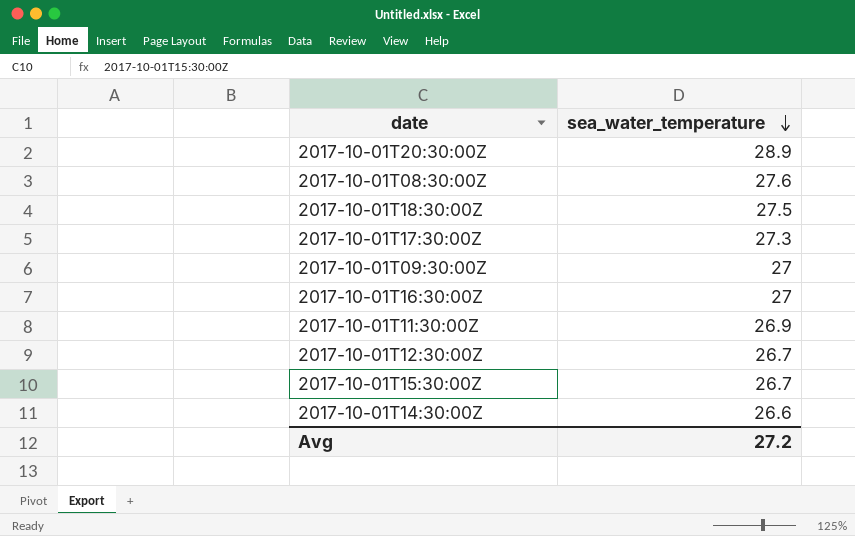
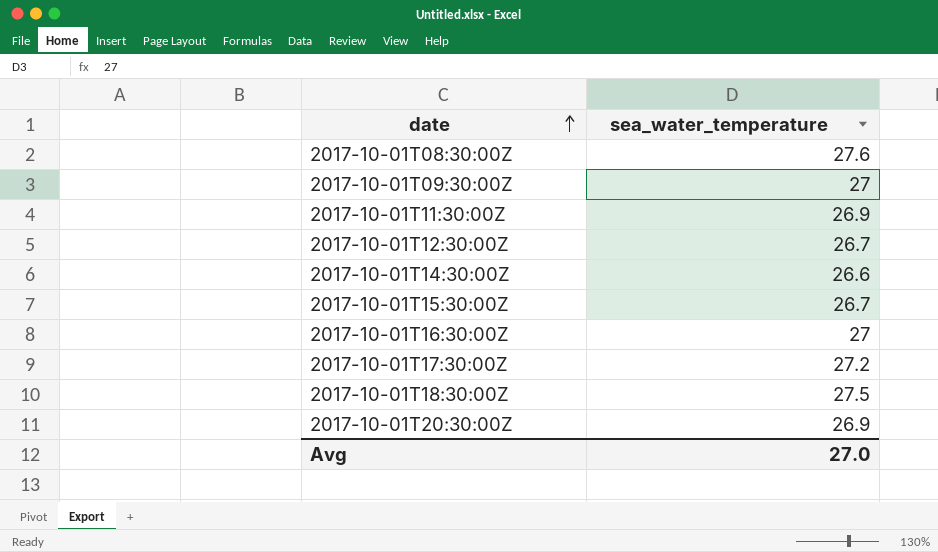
row order: sea_water_temperature descending -> date ascending
2017-10-01T17:30:00Z | sea_water_temperature: 27.3 -> 27.2
2017-10-01T20:30:00Z | sea_water_temperature: 28.9 -> 26.9
Avg | sea_water_temperature: 27.2 -> 27.0

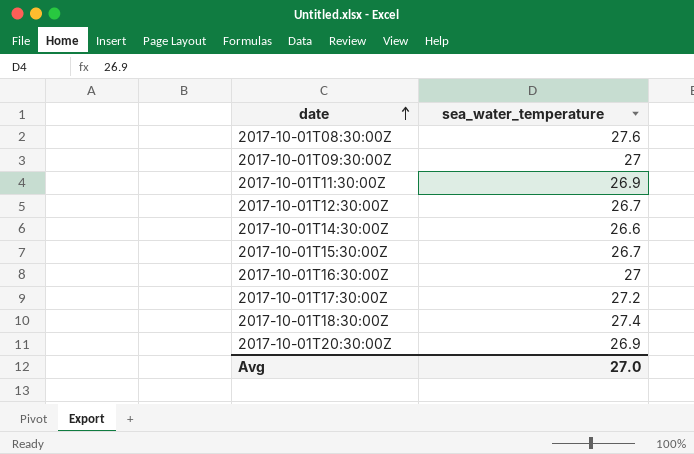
2017-10-01T18:30:00Z | sea_water_temperature: 27.5 -> 27.4

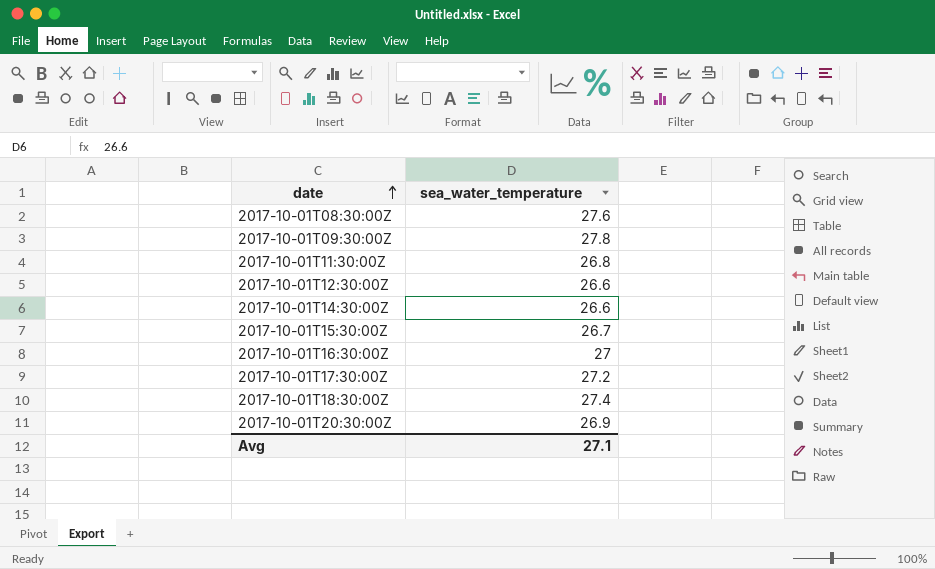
2017-10-01T09:30:00Z | sea_water_temperature: 27 -> 27.8
2017-10-01T11:30:00Z | sea_water_temperature: 26.9 -> 26.8
2017-10-01T12:30:00Z | sea_water_temperature: 26.7 -> 26.6
Avg | sea_water_temperature: 27.0 -> 27.1

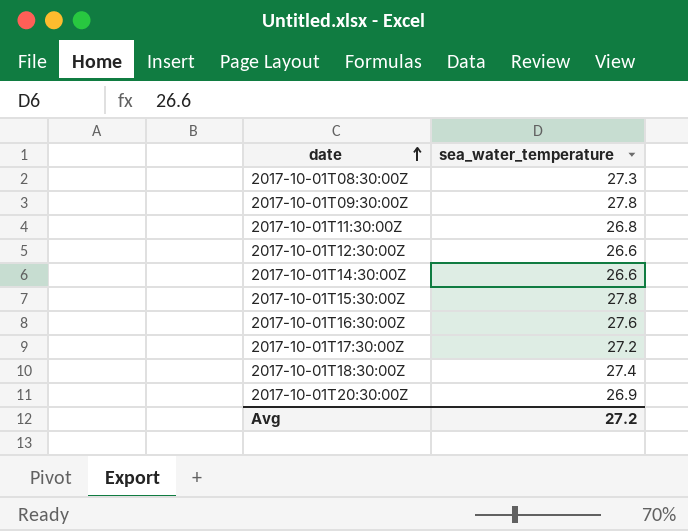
2017-10-01T08:30:00Z | sea_water_temperature: 27.6 -> 27.3
2017-10-01T15:30:00Z | sea_water_temperature: 26.7 -> 27.8
2017-10-01T16:30:00Z | sea_water_temperature: 27 -> 27.6
Avg | sea_water_temperature: 27.1 -> 27.2

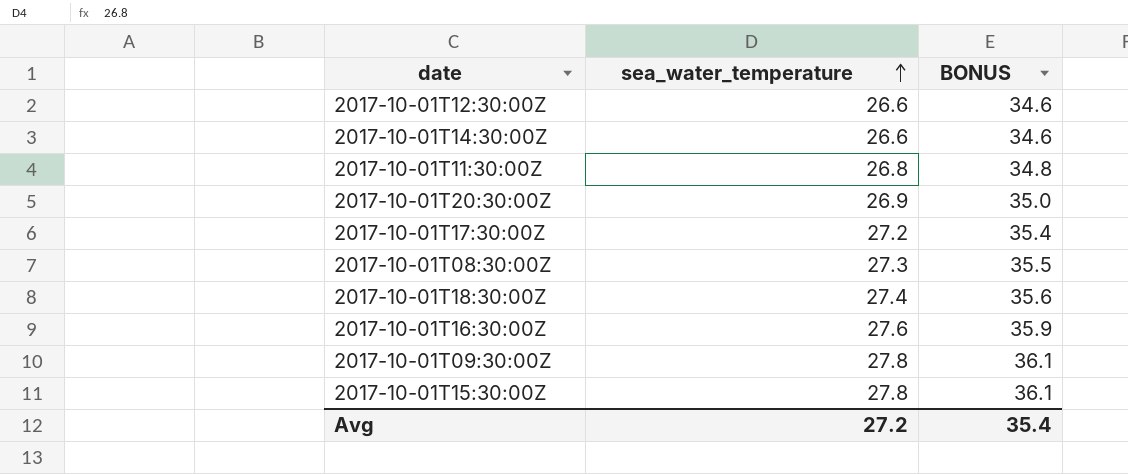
row order: date ascending -> sea_water_temperature ascending
column BONUS | formula: none -> [sea_water_temperature] * 1.3

